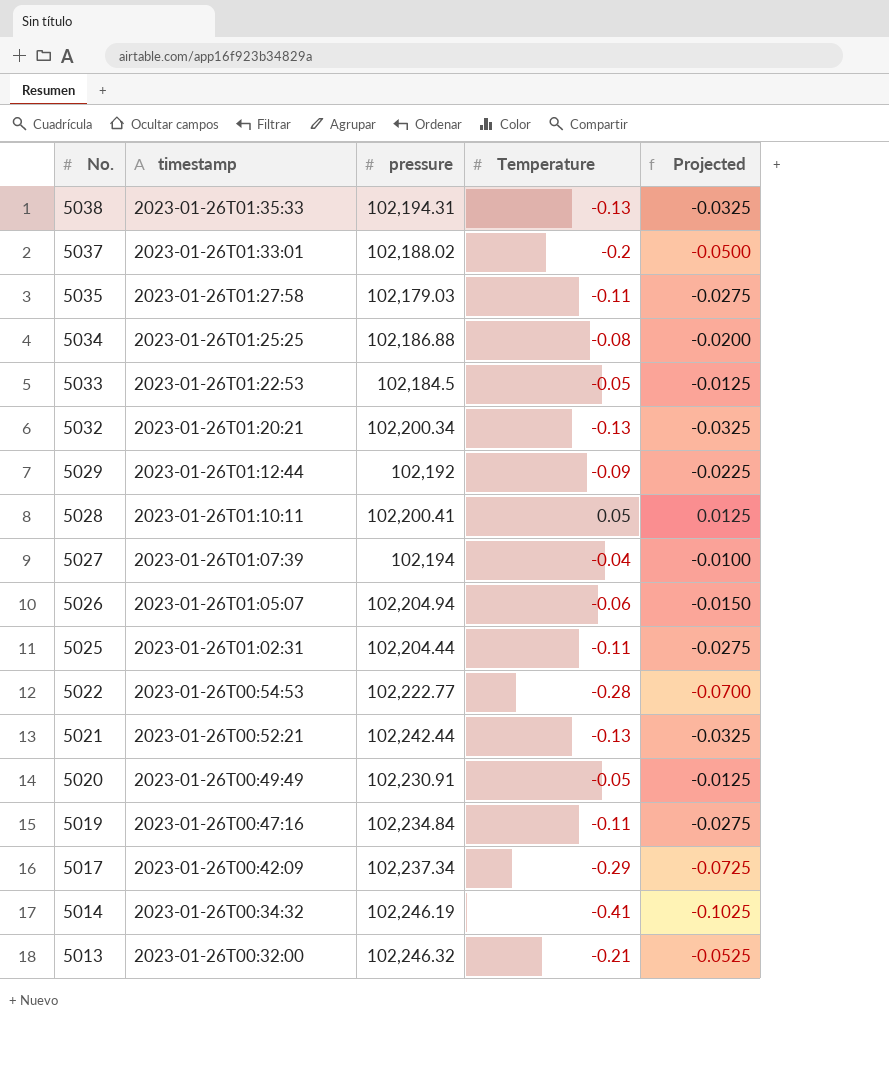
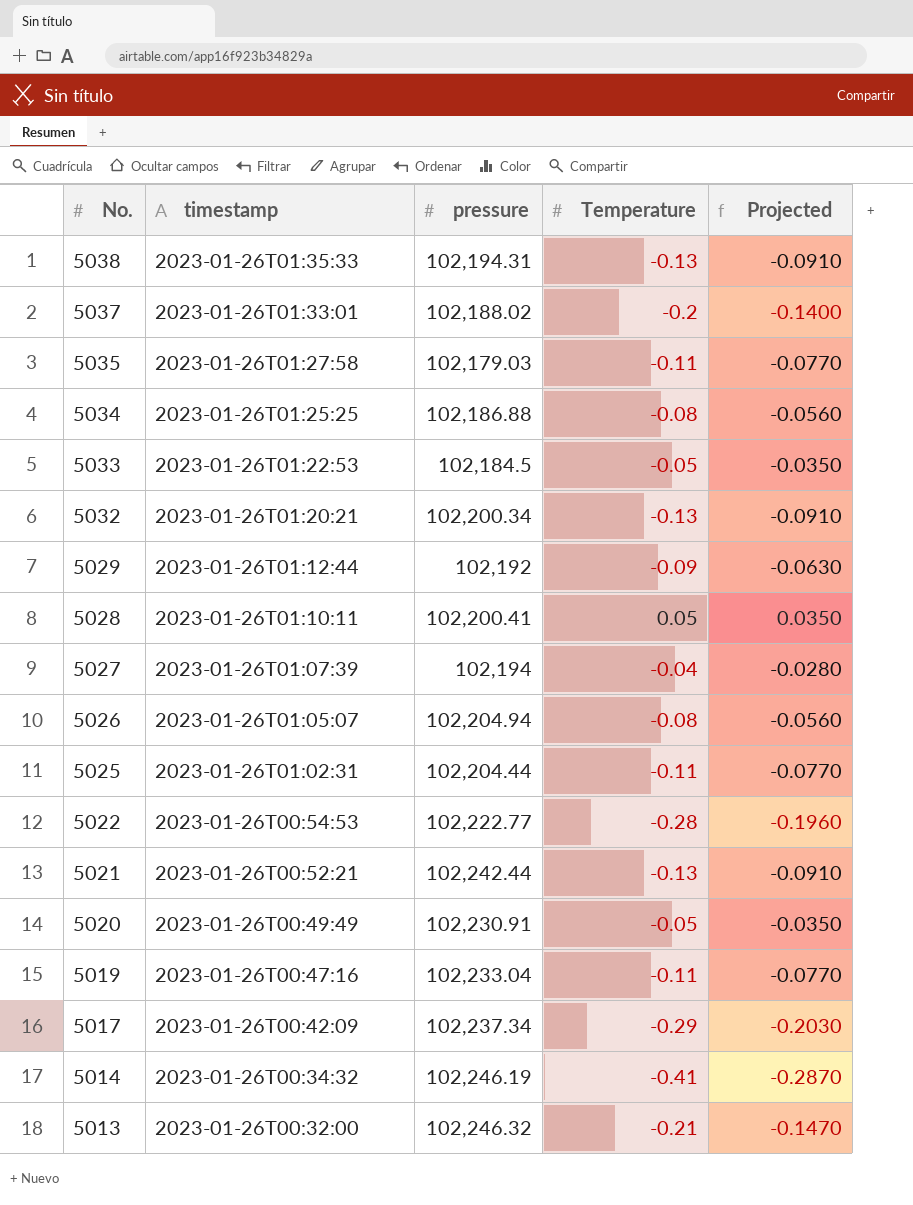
column Projected | formula: [Temperature] * 0.25 -> [Temperature] * 0.7
5026 | Temperature: -0.06 -> -0.08
5019 | pressure: 102,234.84 -> 102,233.04

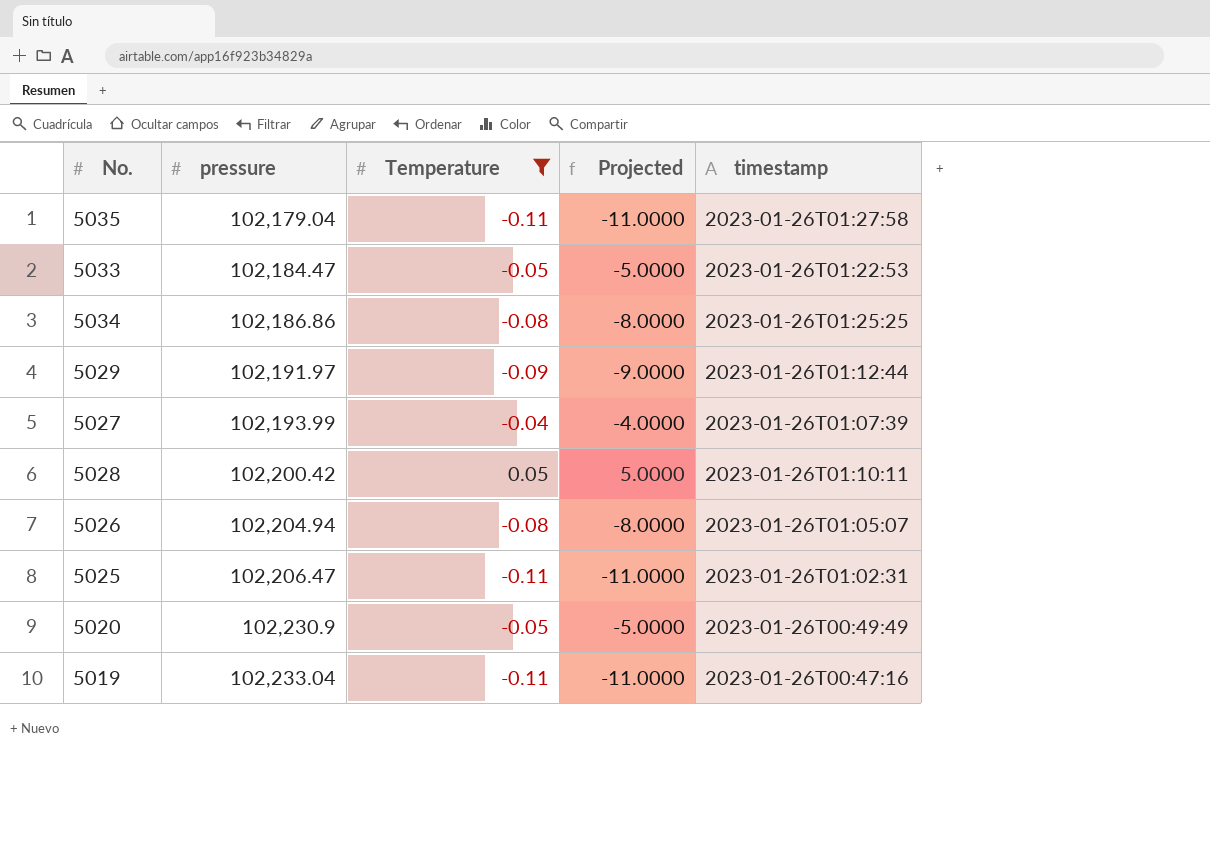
filter: none -> Temperature >= -0.11
row order: No. descending -> pressure ascending
column Projected | formula: [Temperature] * 0.7 -> [Temperature] * 100
column timestamp | position: 2 -> 5
5035 | pressure: 102,179.03 -> 102,179.04
5033 | pressure: 102,184.5 -> 102,184.47
5034 | pressure: 102,186.88 -> 102,186.86
5029 | pressure: 102,192 -> 102,191.97
5027 | pressure: 102,194 -> 102,193.99
5028 | pressure: 102,200.41 -> 102,200.42
5025 | pressure: 102,204.44 -> 102,206.47
5020 | pressure: 102,230.91 -> 102,230.9

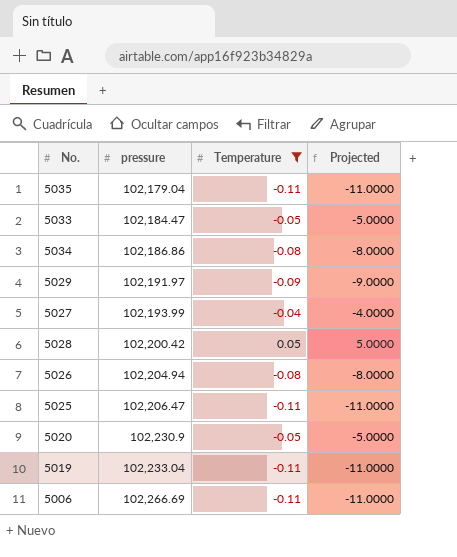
column timestamp | position: 5 -> none
row 5006: none -> 102,266.69 | -0.11 | -11.0000

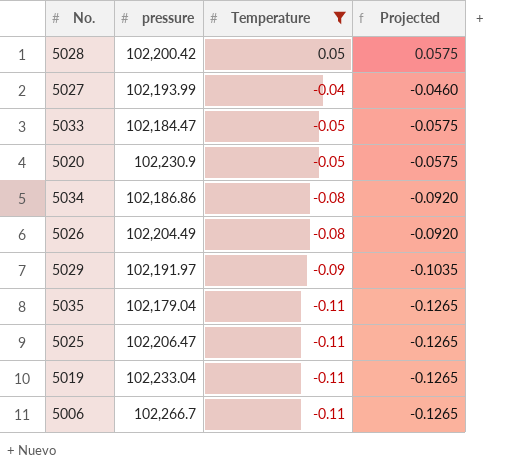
row order: pressure ascending -> Temperature descending
column Projected | formula: [Temperature] * 100 -> [Temperature] * 1.15
5026 | pressure: 102,204.94 -> 102,204.49
5006 | pressure: 102,266.69 -> 102,266.7

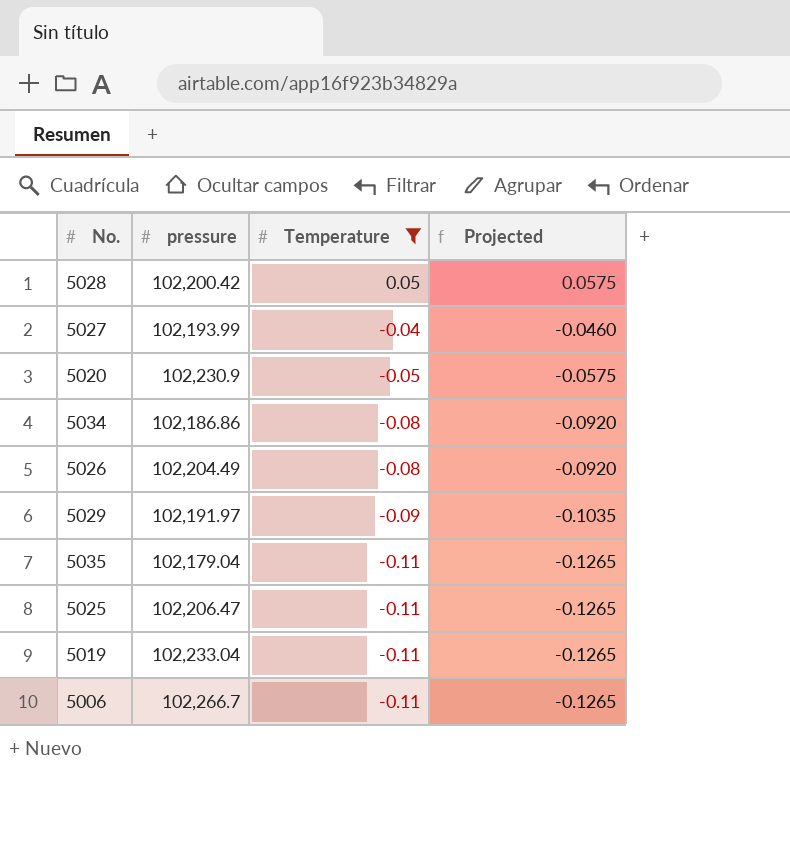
row 5033: 102,184.47 | -0.05 | -0.0575 -> none

